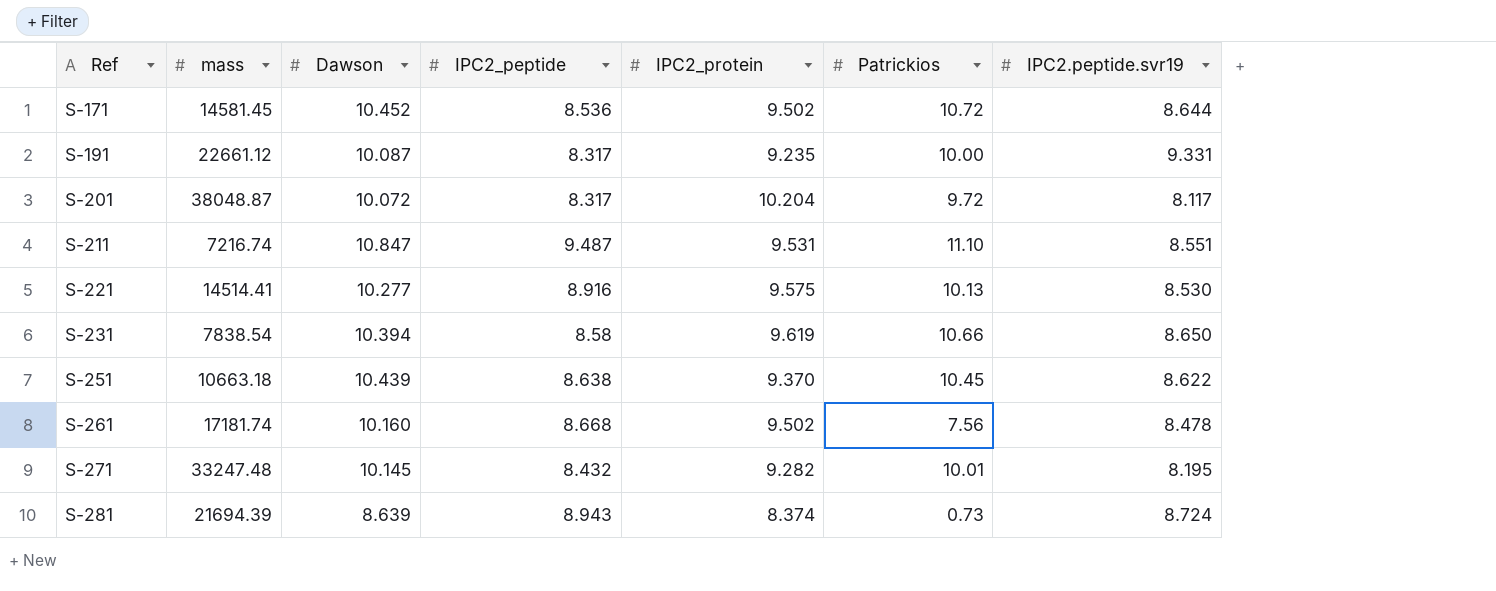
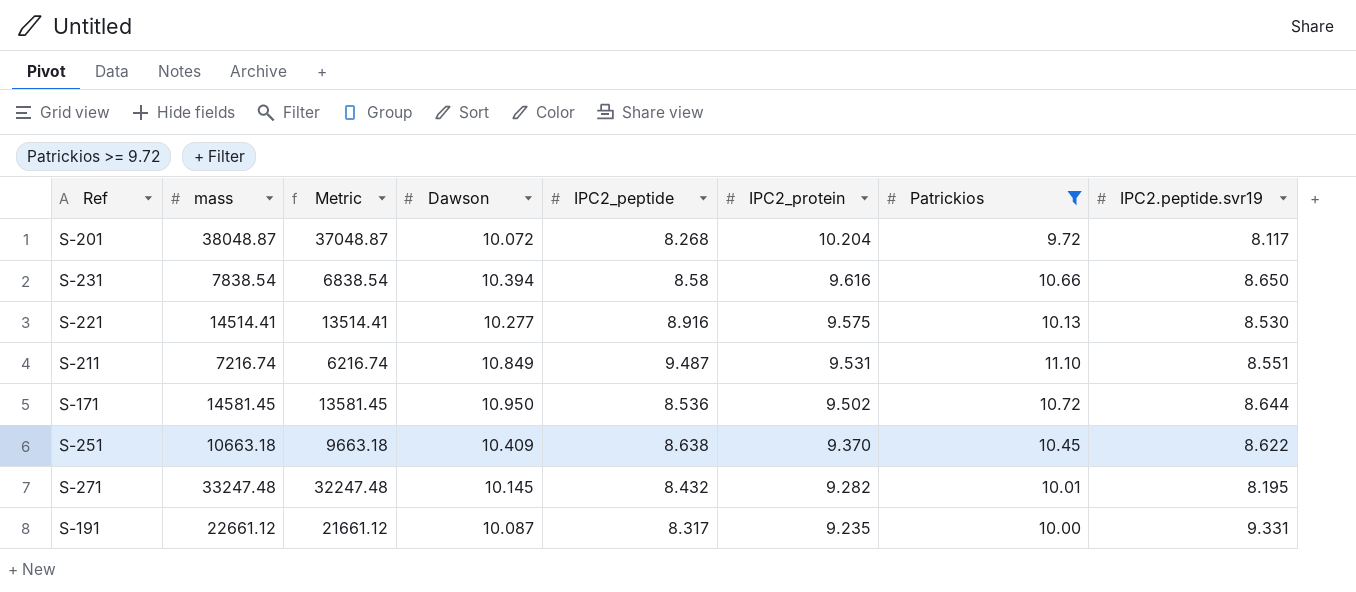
filter: none -> Patrickios >= 9.72
row order: Ref ascending -> IPC2_protein descending
column Metric | formula: none -> [mass] - 1000
S-201 | IPC2_peptide: 8.317 -> 8.268
S-231 | IPC2_protein: 9.619 -> 9.616
S-211 | Dawson: 10.847 -> 10.849
S-171 | Dawson: 10.452 -> 10.950
S-251 | Dawson: 10.439 -> 10.409

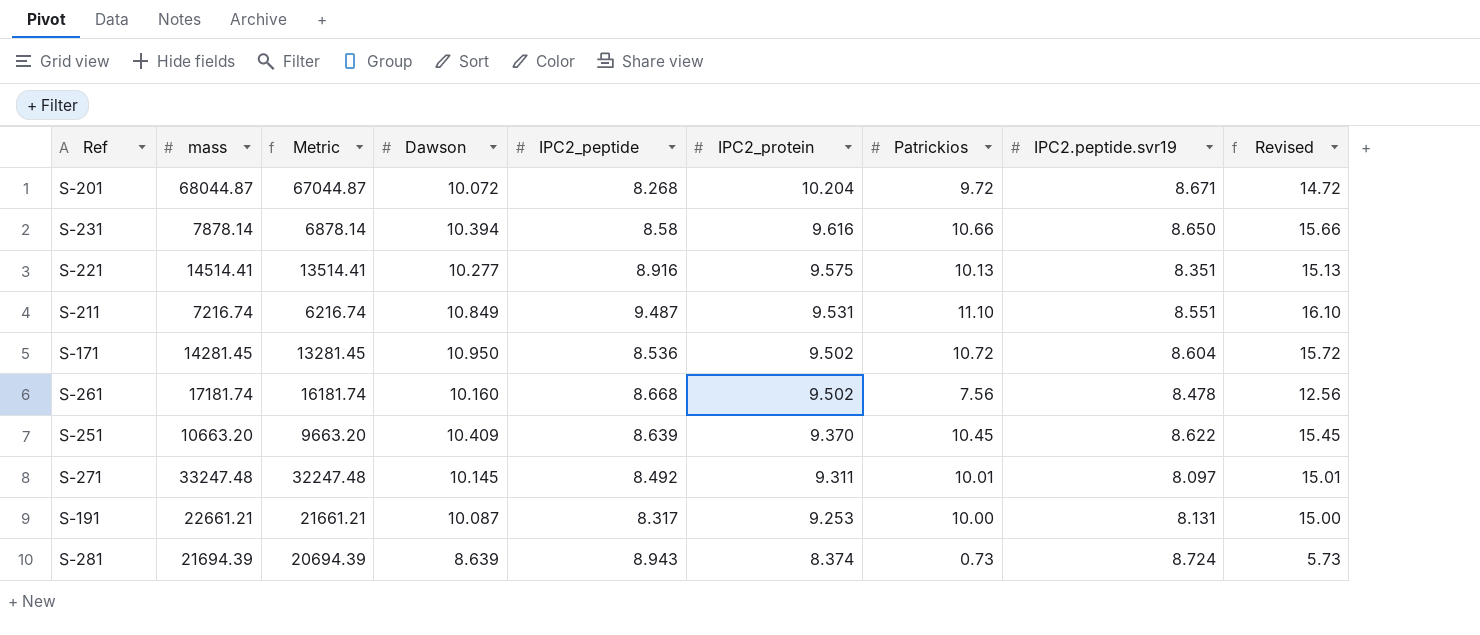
filter: Patrickios >= 9.72 -> none
column Revised | formula: none -> [Patrickios] + 5
S-201 | mass: 38048.87 -> 68044.87
S-201 | Metric: 37048.87 -> 67044.87
S-201 | IPC2.peptide.svr19: 8.117 -> 8.671
S-231 | mass: 7838.54 -> 7878.14
S-231 | Metric: 6838.54 -> 6878.14
S-221 | IPC2.peptide.svr19: 8.530 -> 8.351
S-171 | mass: 14581.45 -> 14281.45
S-171 | Metric: 13581.45 -> 13281.45
S-171 | IPC2.peptide.svr19: 8.644 -> 8.604
S-251 | mass: 10663.18 -> 10663.20
S-251 | Metric: 9663.18 -> 9663.20
S-251 | IPC2_peptide: 8.638 -> 8.639
S-271 | IPC2_peptide: 8.432 -> 8.492
S-271 | IPC2_protein: 9.282 -> 9.311
S-271 | IPC2.peptide.svr19: 8.195 -> 8.097
S-191 | mass: 22661.12 -> 22661.21
S-191 | Metric: 21661.12 -> 21661.21
S-191 | IPC2_protein: 9.235 -> 9.253
S-191 | IPC2.peptide.svr19: 9.331 -> 8.131

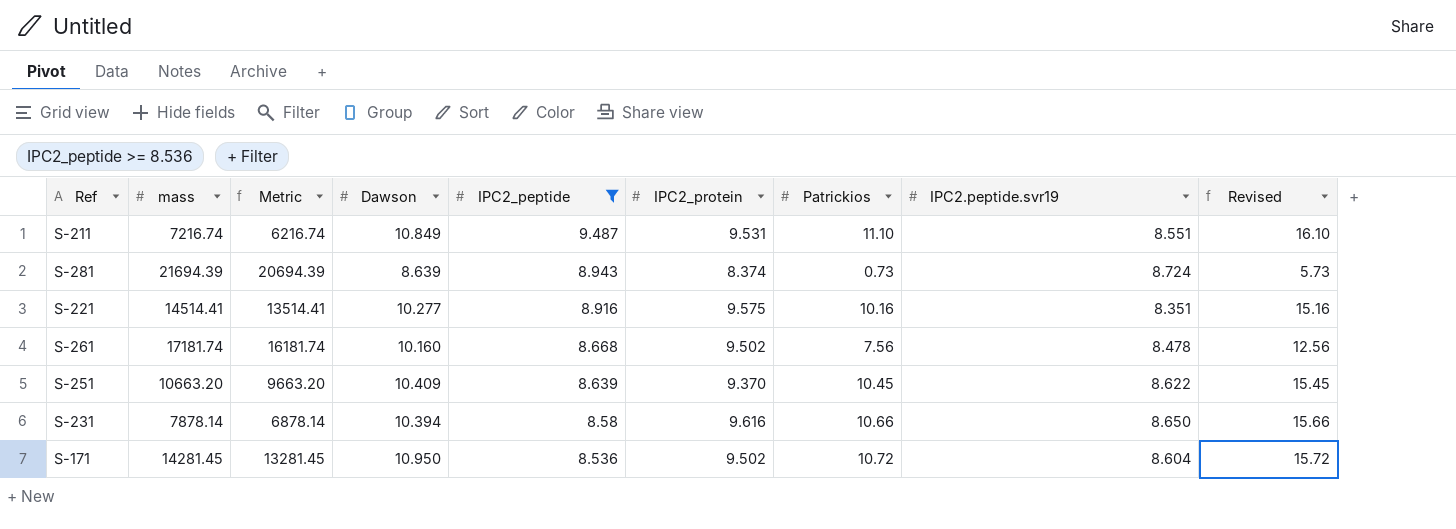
filter: none -> IPC2_peptide >= 8.536
row order: IPC2_protein descending -> IPC2_peptide descending
S-221 | Patrickios: 10.13 -> 10.16
S-221 | Revised: 15.13 -> 15.16

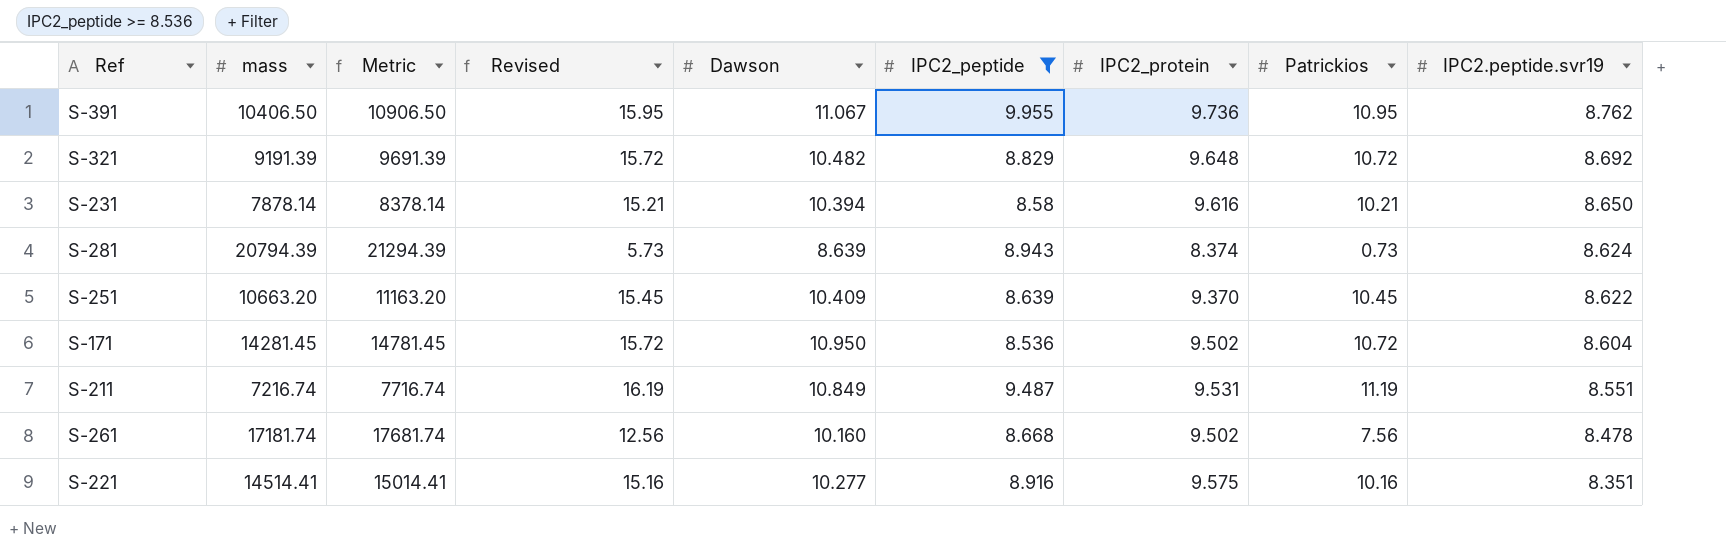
row order: IPC2_peptide descending -> IPC2.peptide.svr19 descending
column Metric | formula: [mass] - 1000 -> [mass] + 500
column Revised | position: 9 -> 4
row S-391: none -> 10406.50 | 10906.50 | 15.95 | 11.067 | 9.955 | 9.736 | 10.95 | 8.762
row S-321: none -> 9191.39 | 9691.39 | 15.72 | 10.482 | 8.829 | 9.648 | 10.72 | 8.692
S-231 | Revised: 15.66 -> 15.21
S-231 | Patrickios: 10.66 -> 10.21
S-281 | mass: 21694.39 -> 20794.39
S-281 | IPC2.peptide.svr19: 8.724 -> 8.624
S-211 | Revised: 16.10 -> 16.19
S-211 | Patrickios: 11.10 -> 11.19

